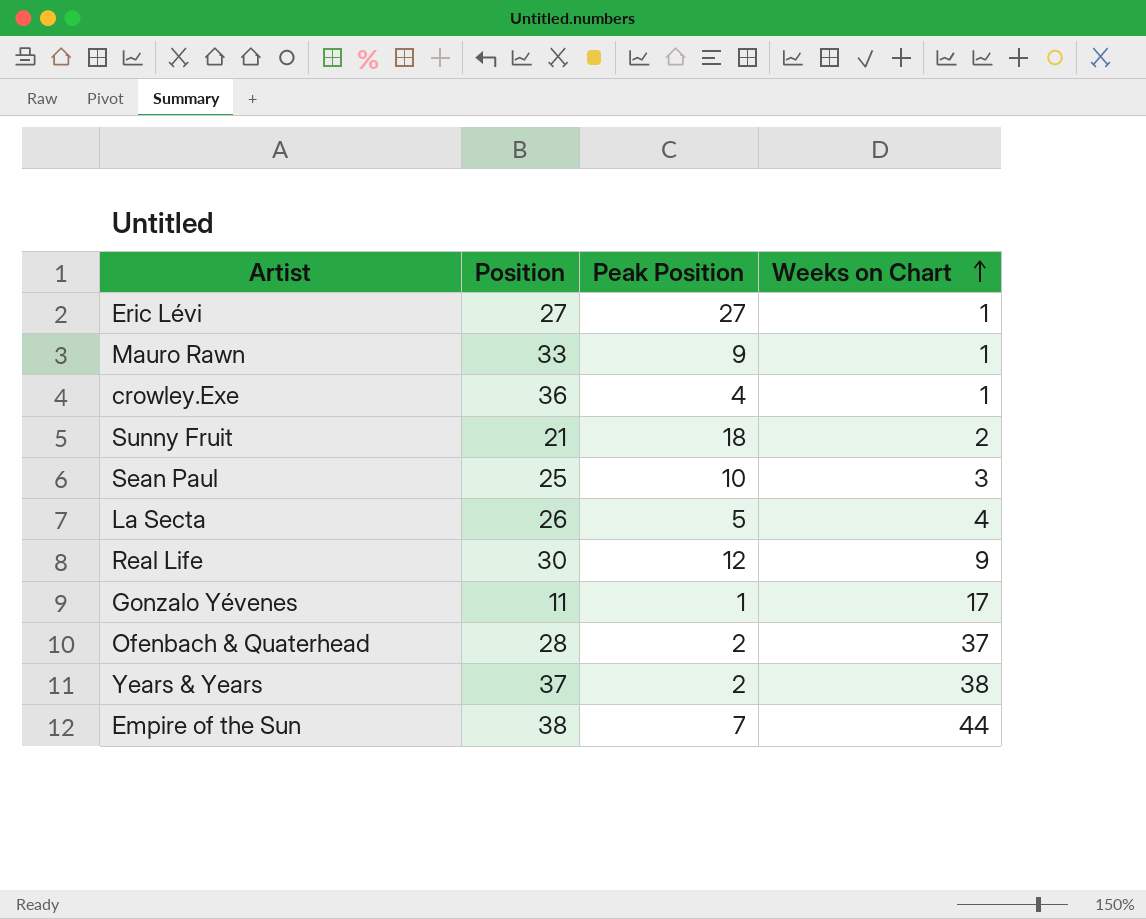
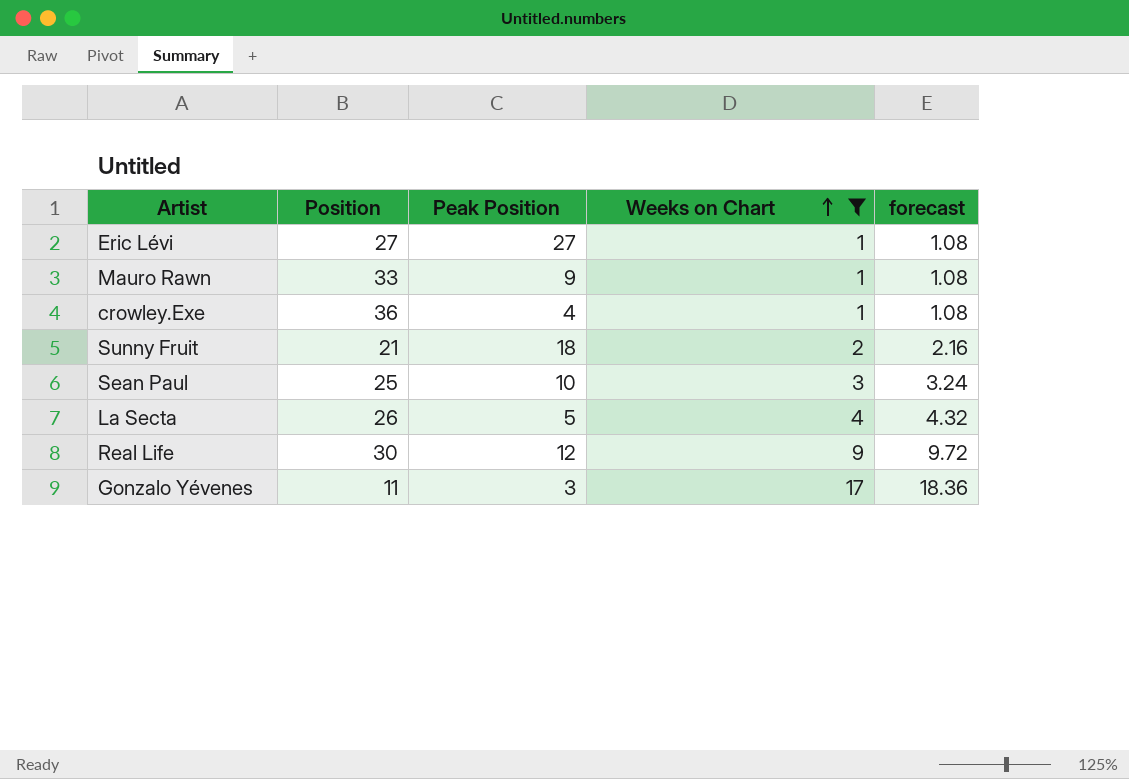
filter: none -> Weeks on Chart <= 17
column forecast | formula: none -> [Weeks on Chart] * 1.08
Gonzalo Yévenes | Peak Position: 1 -> 3

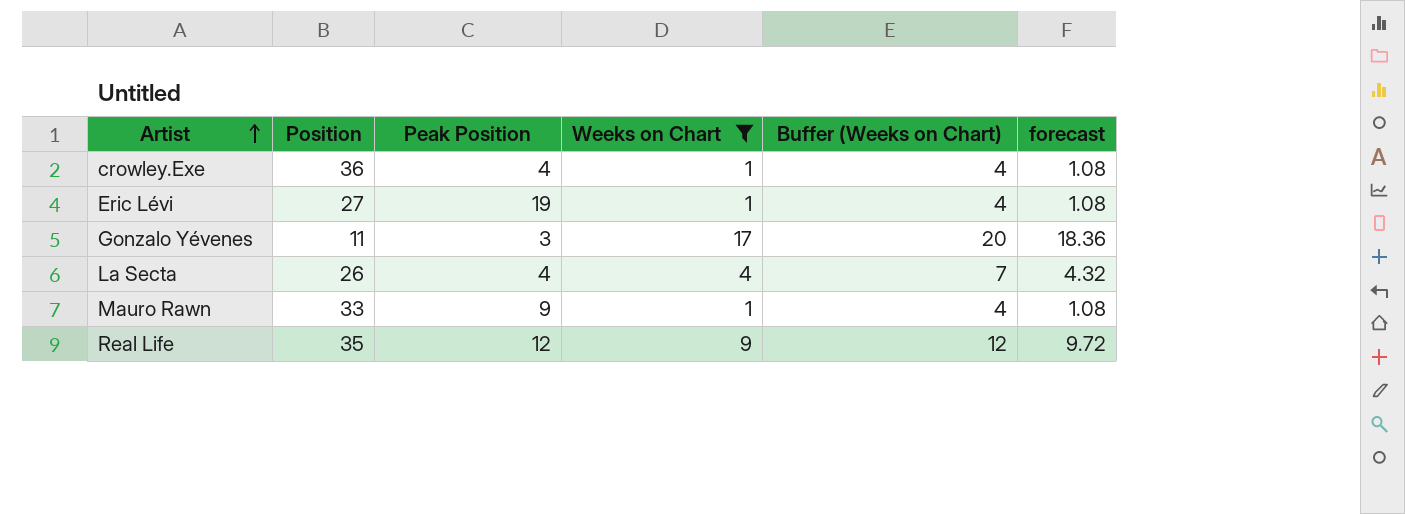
row order: Weeks on Chart ascending -> Artist ascending
column Buffer (Weeks on Chart) | formula: none -> [Weeks on Chart] + 3
row Sunny Fruit: 21 | 18 | 2 | 2.16 -> none
row Sean Paul: 25 | 10 | 3 | 3.24 -> none
Eric Lévi | Peak Position: 27 -> 19
La Secta | Peak Position: 5 -> 4
Real Life | Position: 30 -> 35

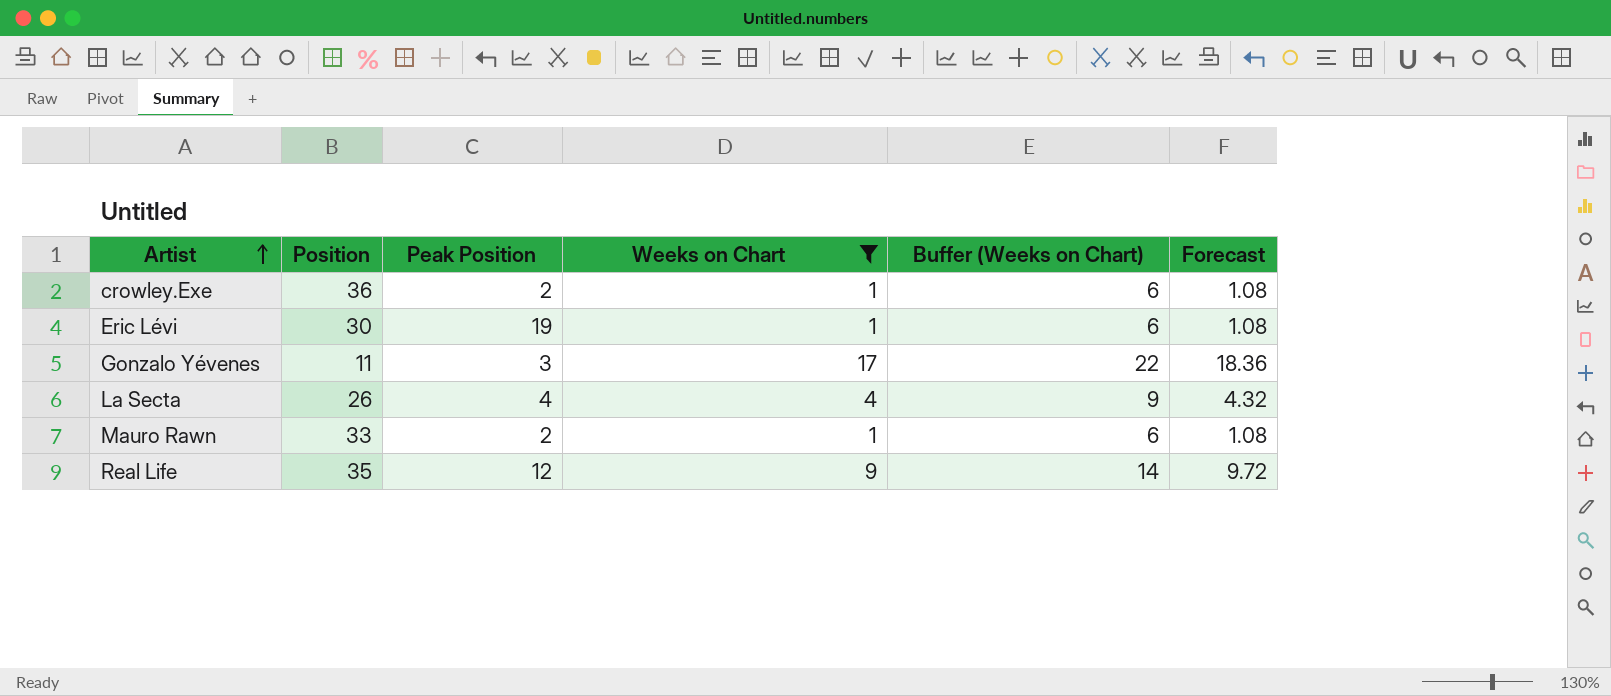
column Buffer (Weeks on Chart) | formula: [Weeks on Chart] + 3 -> [Weeks on Chart] + 5
column name: forecast -> Forecast
crowley.Exe | Peak Position: 4 -> 2
Eric Lévi | Position: 27 -> 30
Mauro Rawn | Peak Position: 9 -> 2

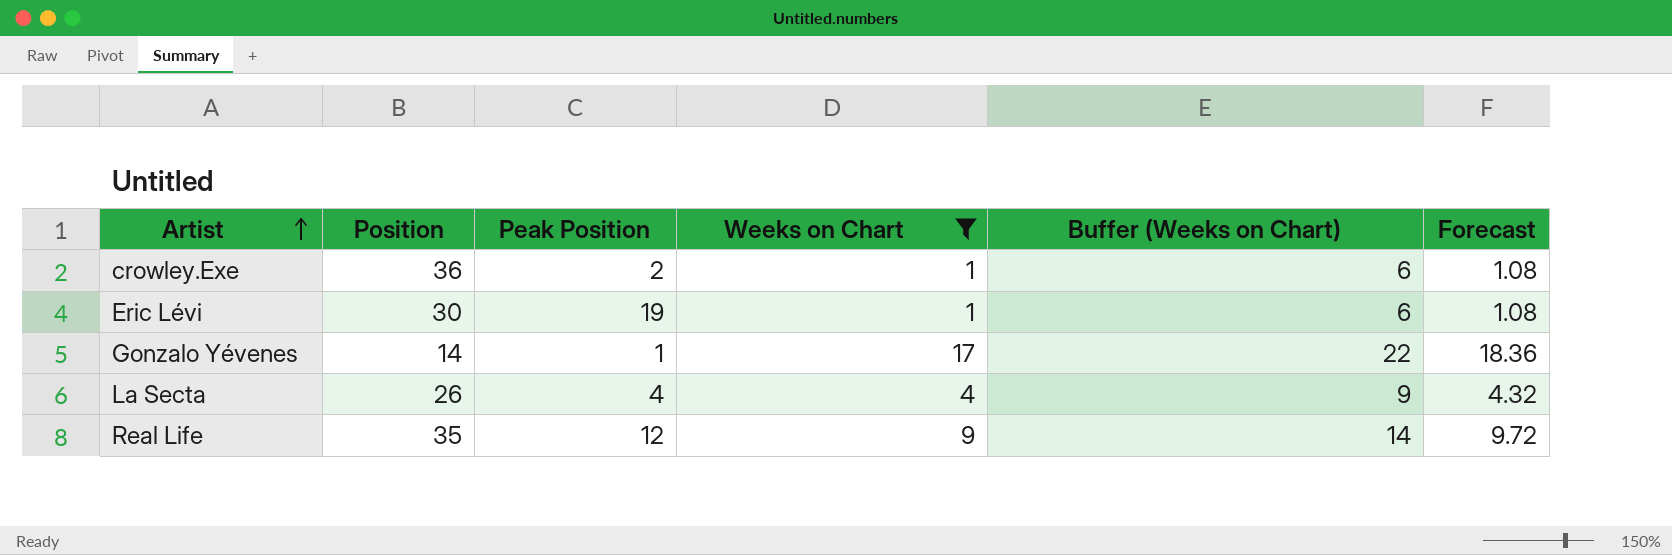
row Mauro Rawn: 33 | 2 | 1 | 6 | 1.08 -> none
Gonzalo Yévenes | Position: 11 -> 14
Gonzalo Yévenes | Peak Position: 3 -> 1

